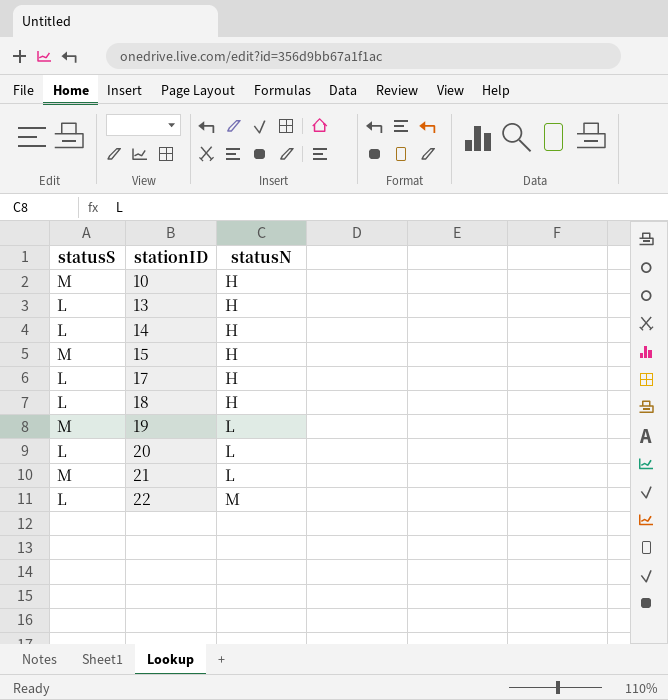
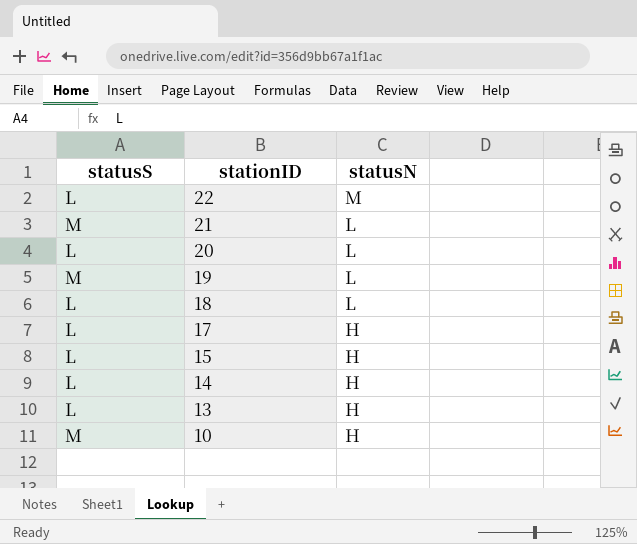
row order: stationID ascending -> stationID descending
18 | statusN: H -> L
15 | statusS: M -> L

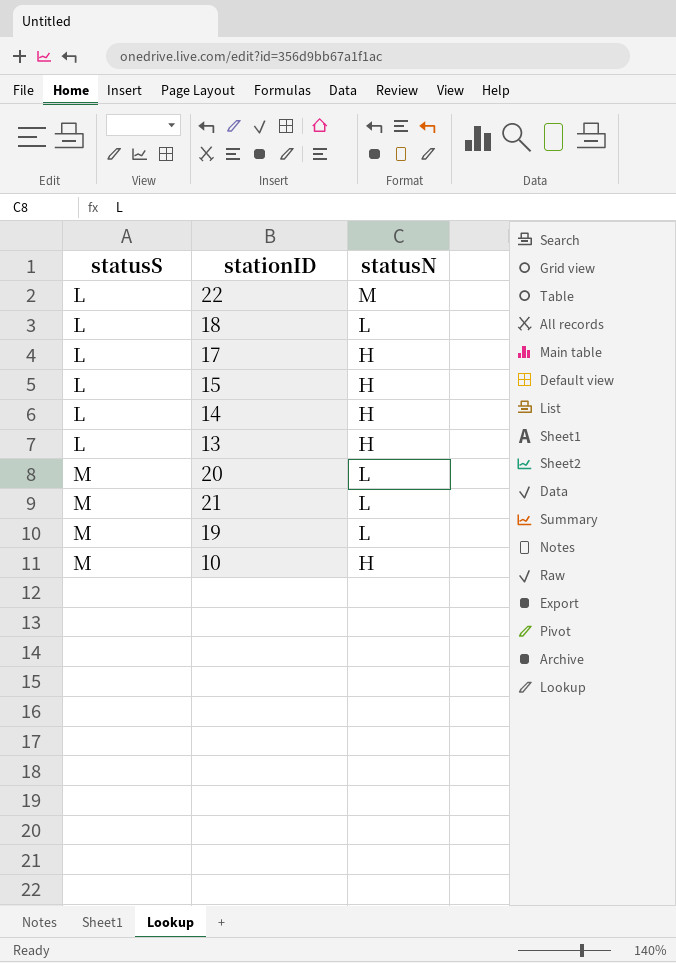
row order: stationID descending -> statusS ascending
20 | statusS: L -> M

